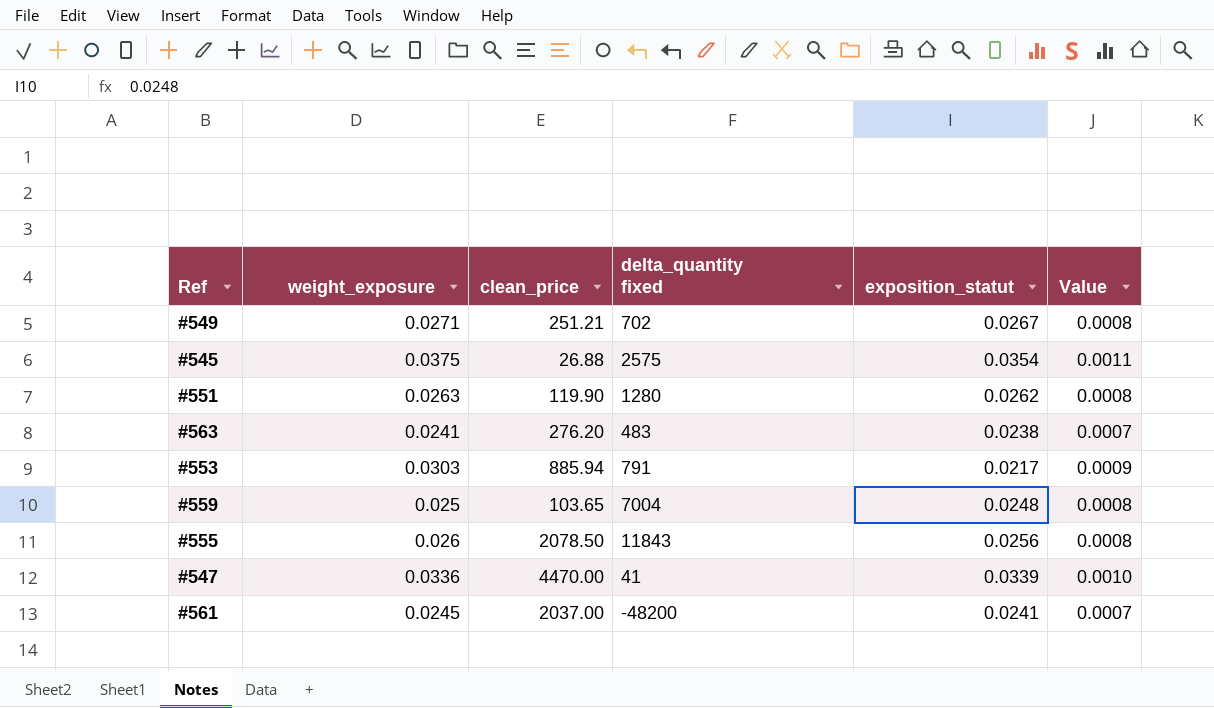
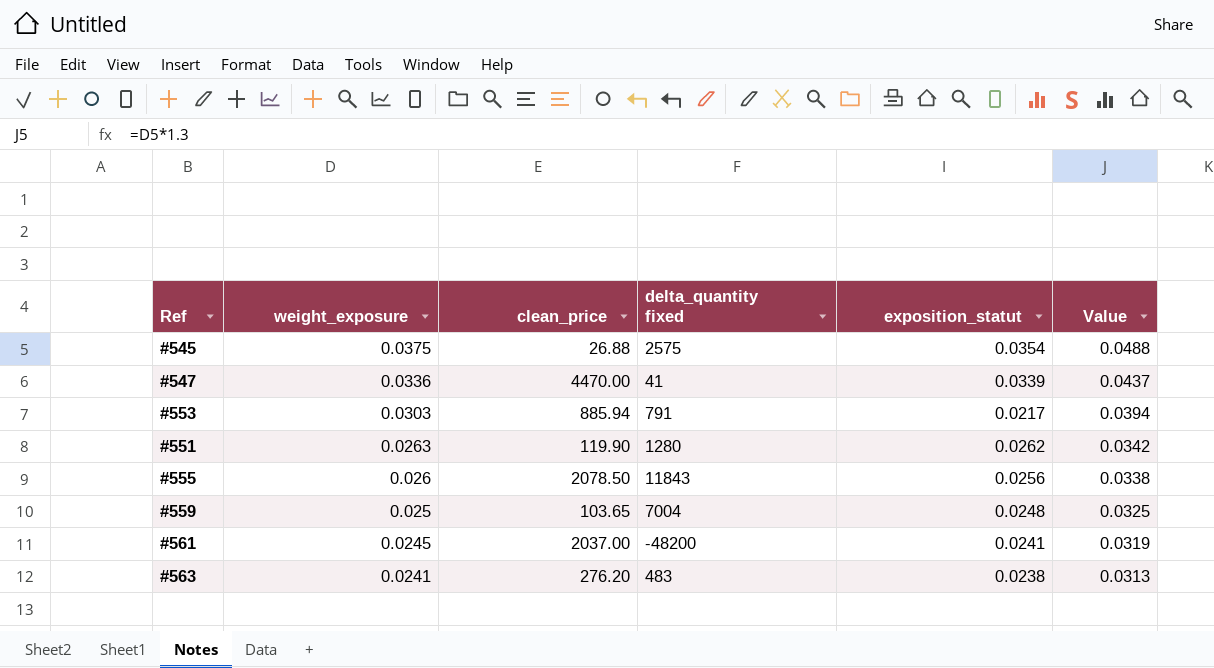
row order: none -> weight_exposure descending
column Value | formula: [weight_exposure] * 0.03 -> [weight_exposure] * 1.3
row #549: 0.0271 | 251.21 | 702 | 0.0267 | 0.0008 -> none

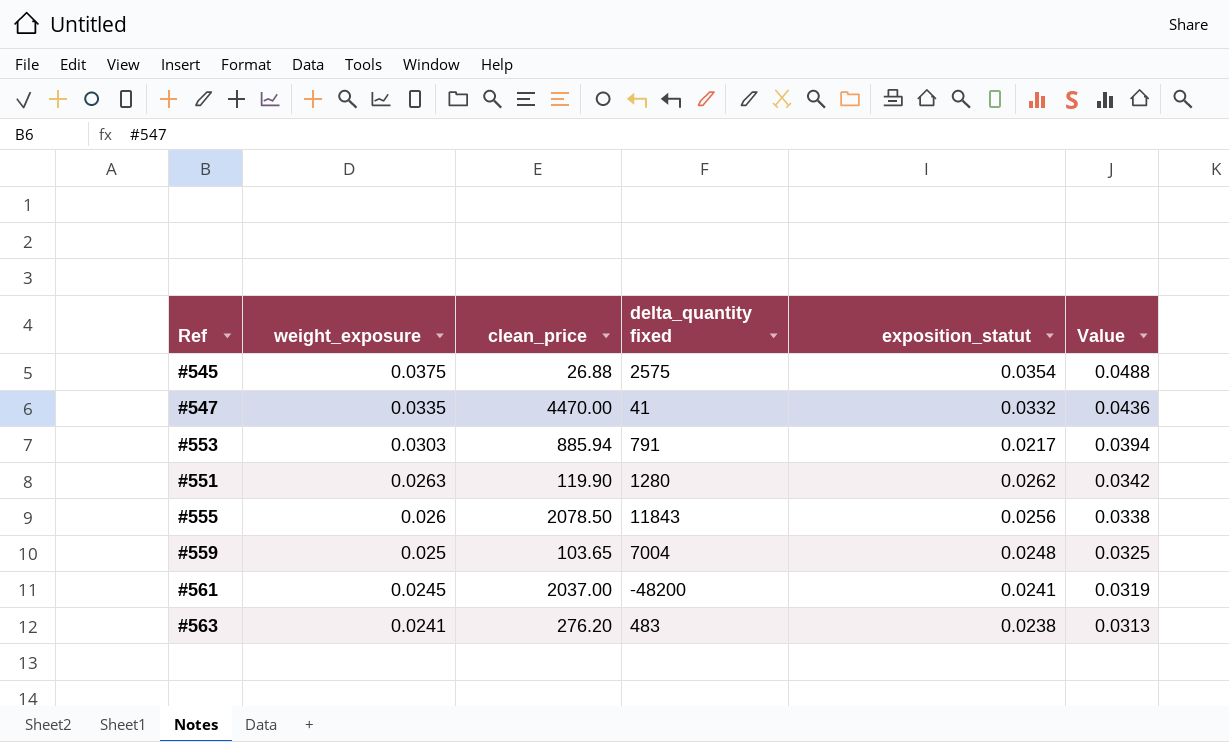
#547 | weight_exposure: 0.0336 -> 0.0335
#547 | exposition_statut: 0.0339 -> 0.0332
#547 | Value: 0.0437 -> 0.0436

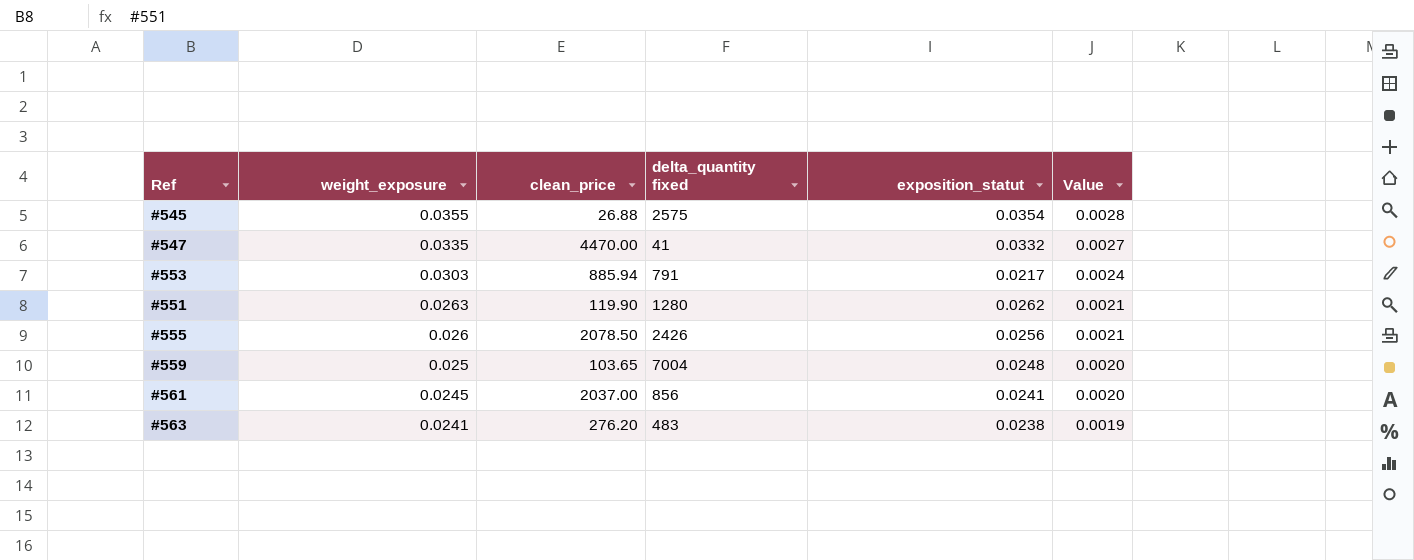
column Value | formula: [weight_exposure] * 1.3 -> [weight_exposure] * 0.08
#545 | weight_exposure: 0.0375 -> 0.0355
#555 | delta_quantity fixed: 11843 -> 2426
#561 | delta_quantity fixed: -48200 -> 856

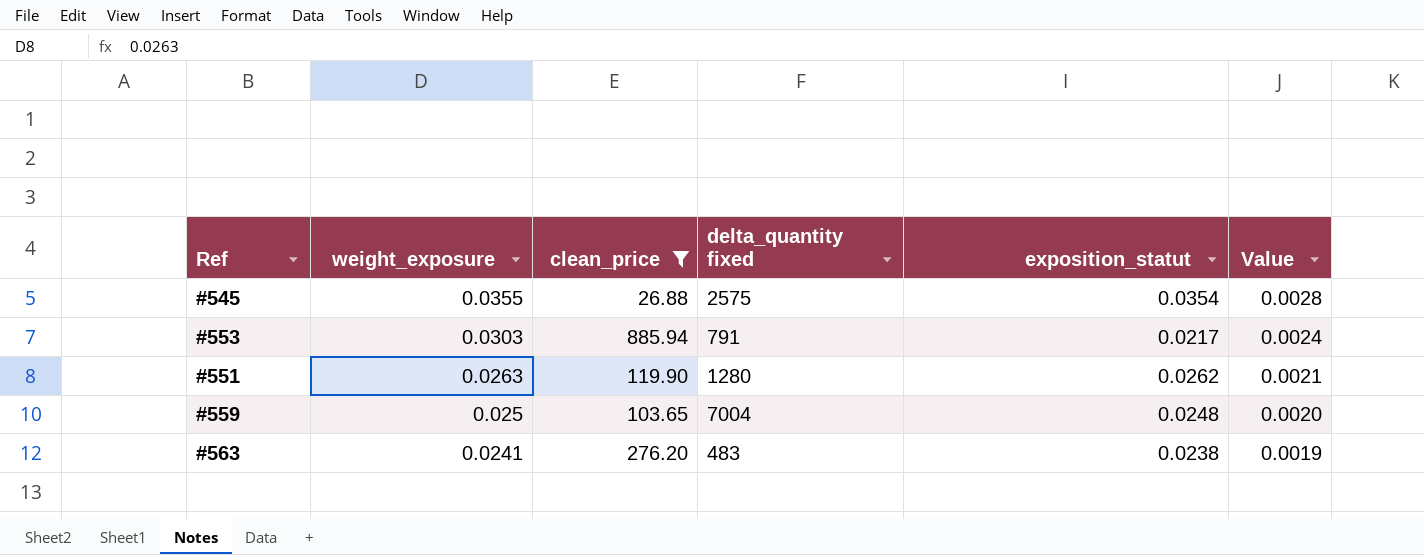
filter: none -> clean_price <= 885.94

